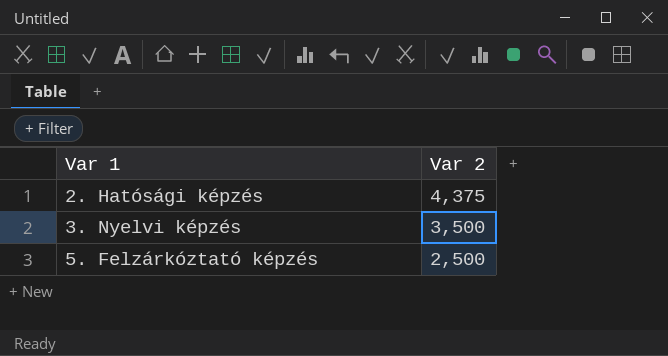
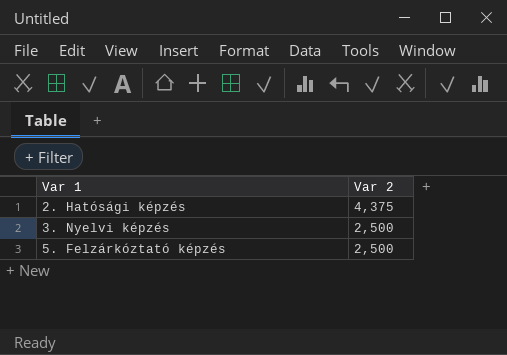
3. Nyelvi képzés | Var 2: 3,500 -> 2,500

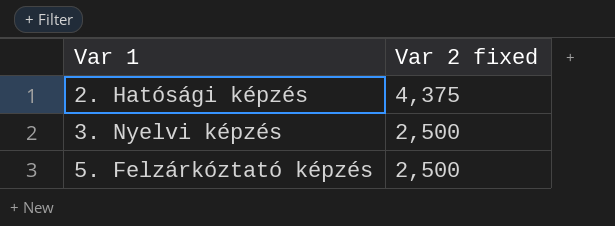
column name: Var 2 -> Var 2 fixed

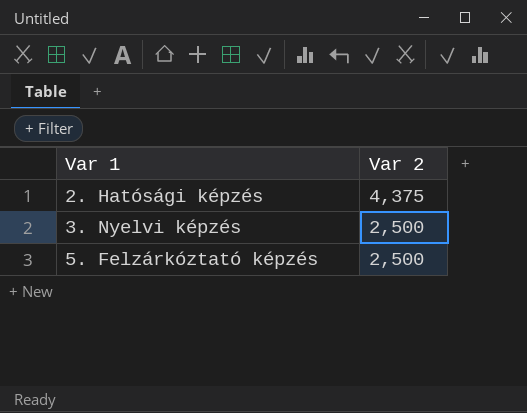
column name: Var 2 fixed -> Var 2

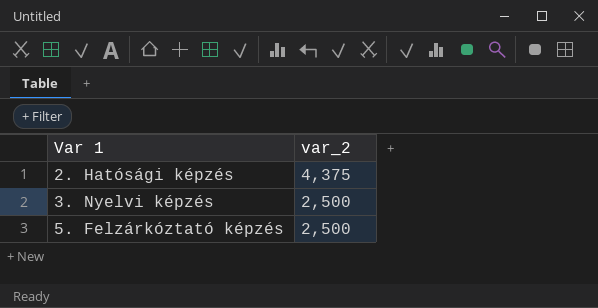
column name: Var 2 -> var_2

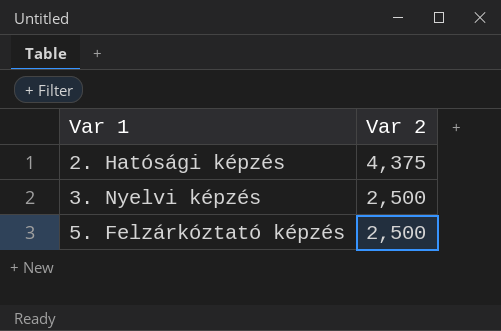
column name: var_2 -> Var 2

